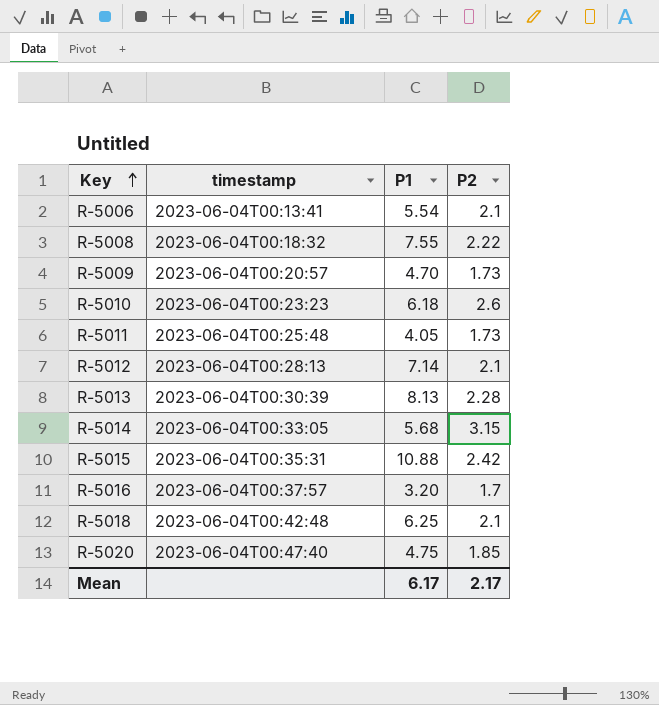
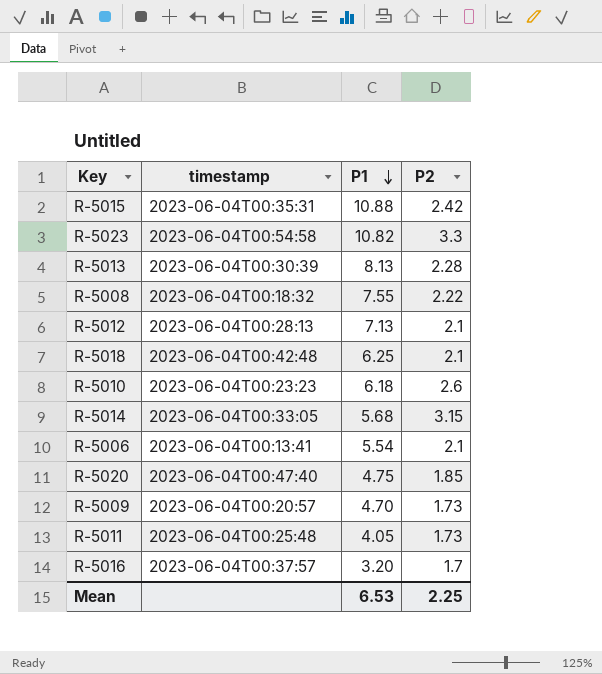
row order: Key ascending -> P1 descending
row R-5023: none -> 2023-06-04T00:54:58 | 10.82 | 3.3
R-5012 | P1: 7.14 -> 7.13
Mean | P1: 6.17 -> 6.53
Mean | P2: 2.17 -> 2.25

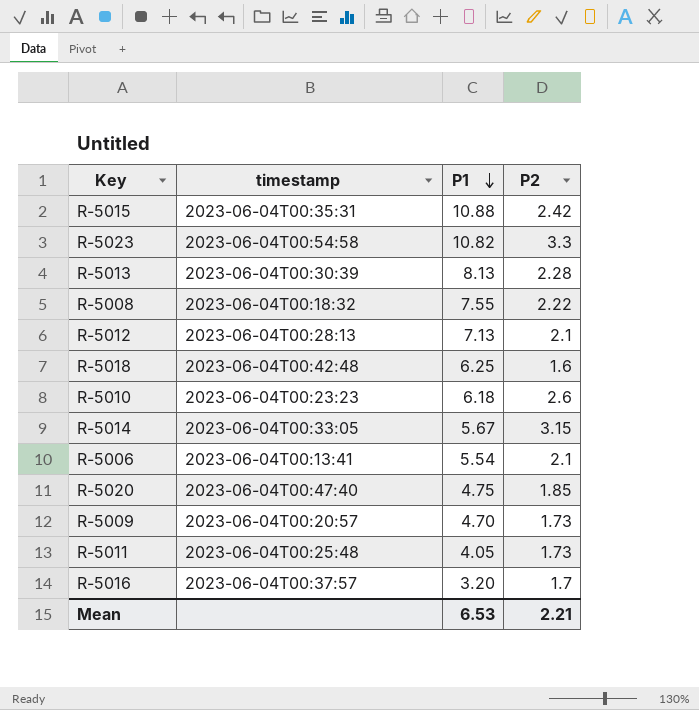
R-5018 | P2: 2.1 -> 1.6
R-5014 | P1: 5.68 -> 5.67
Mean | P2: 2.25 -> 2.21

